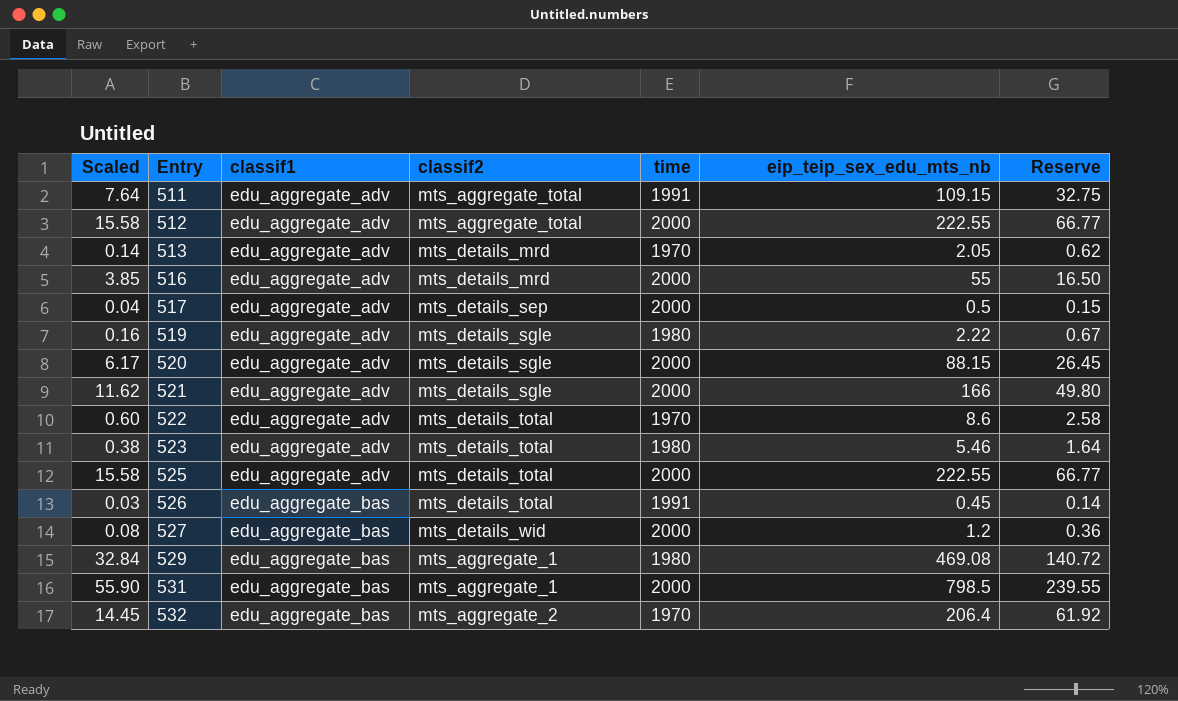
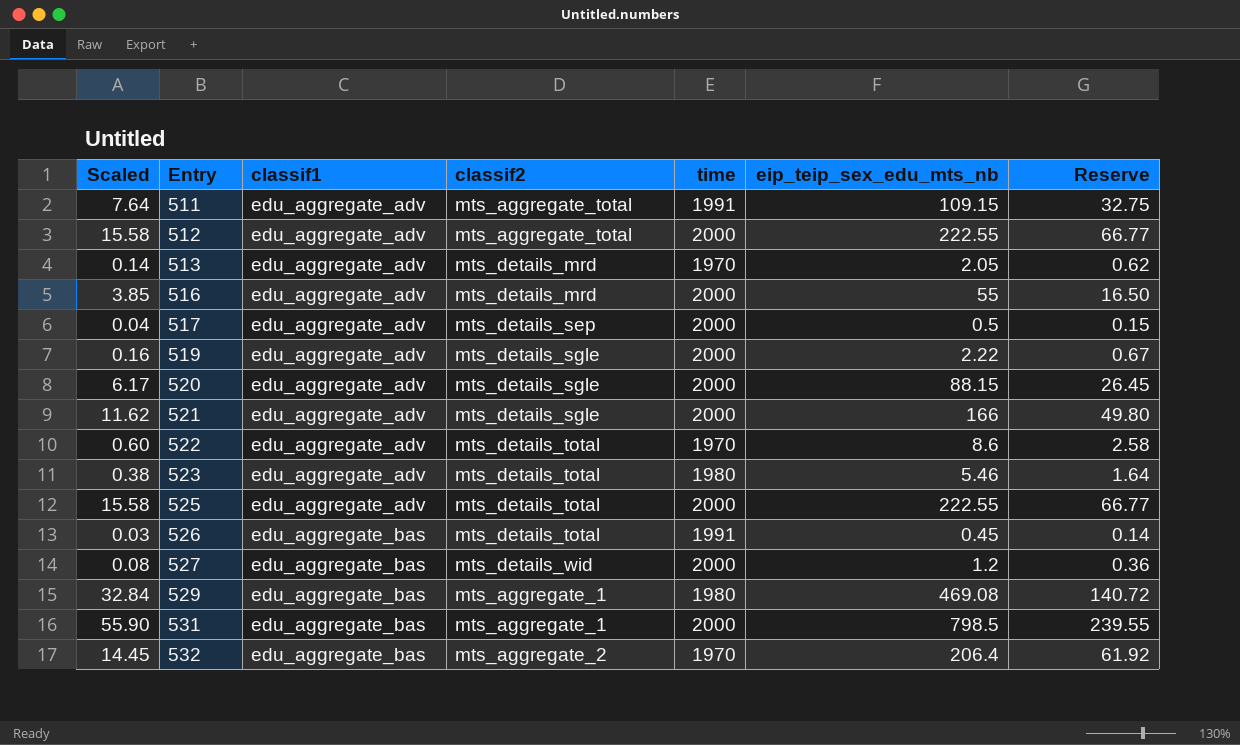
519 | time: 1980 -> 2000

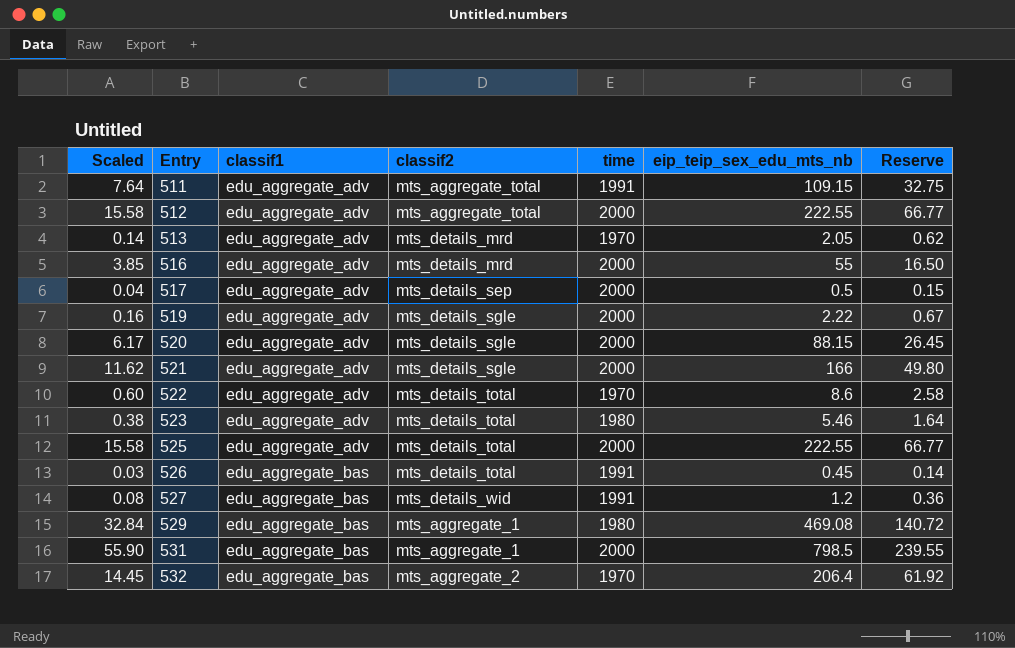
527 | time: 2000 -> 1991

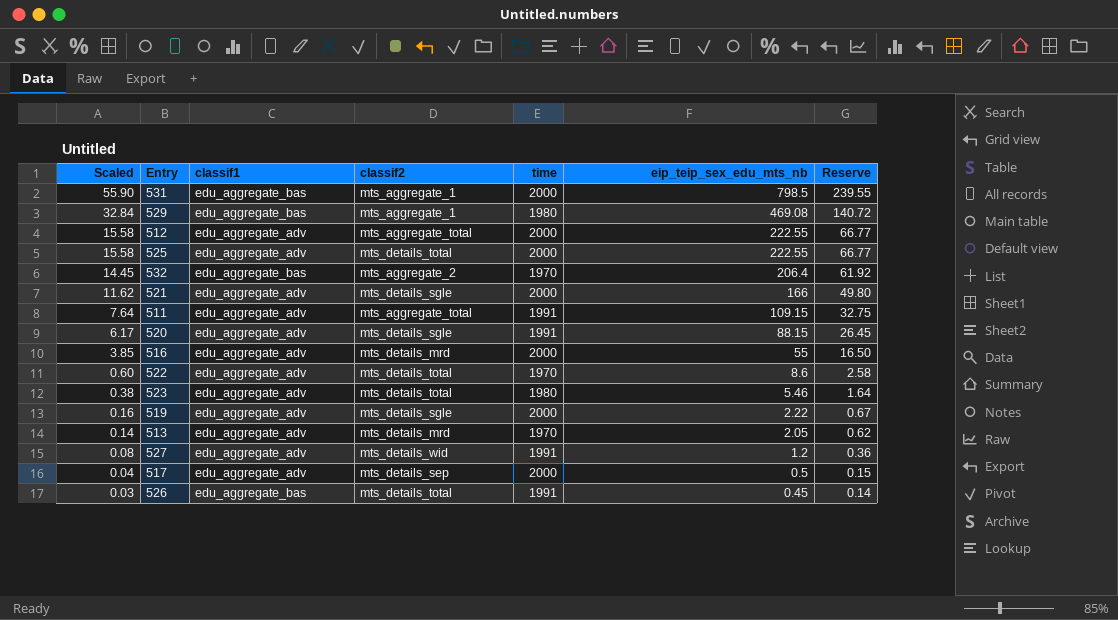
row order: Entry ascending -> Scaled descending
520 | time: 2000 -> 1991
527 | classif1: edu_aggregate_bas -> edu_aggregate_adv

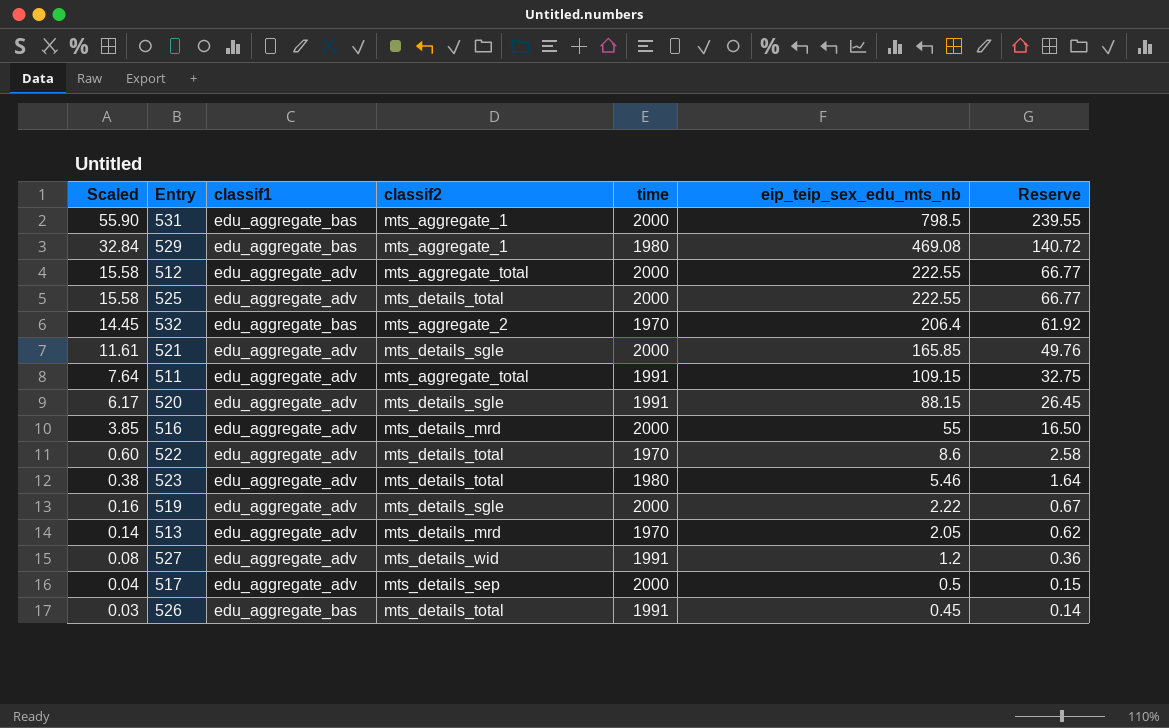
521 | Scaled: 11.62 -> 11.61
521 | eip_teip_sex_edu_mts_nb: 166 -> 165.85
521 | Reserve: 49.80 -> 49.76

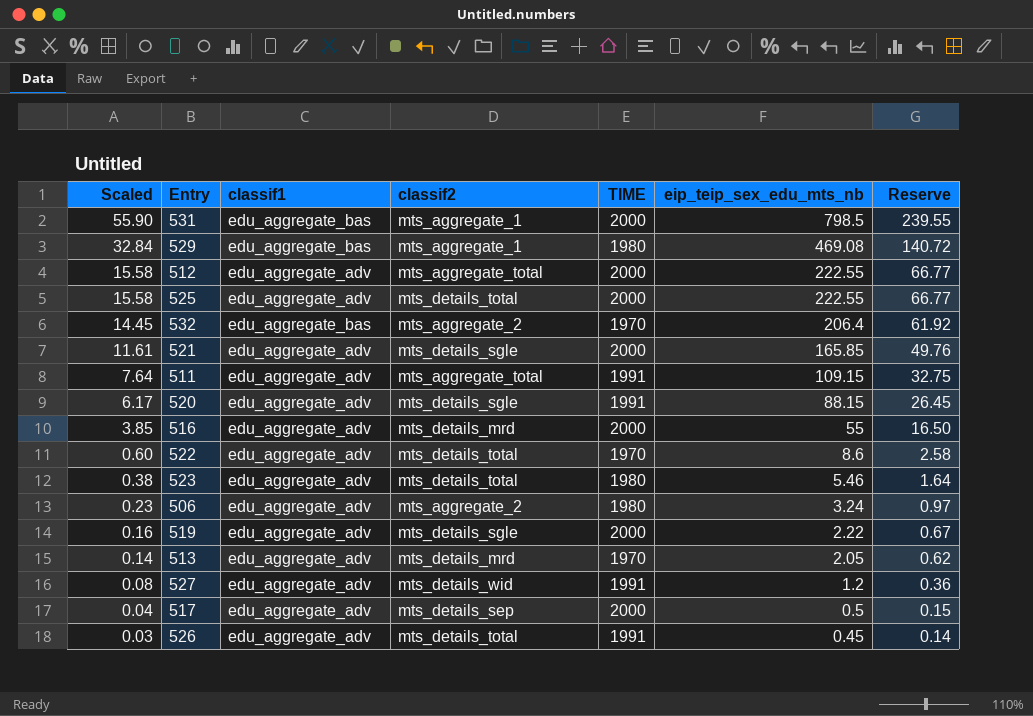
column name: time -> TIME
row 506: none -> 0.23 | edu_aggregate_adv | mts_aggregate_2 | 1980 | 3.24 | 0.97
526 | classif1: edu_aggregate_bas -> edu_aggregate_adv

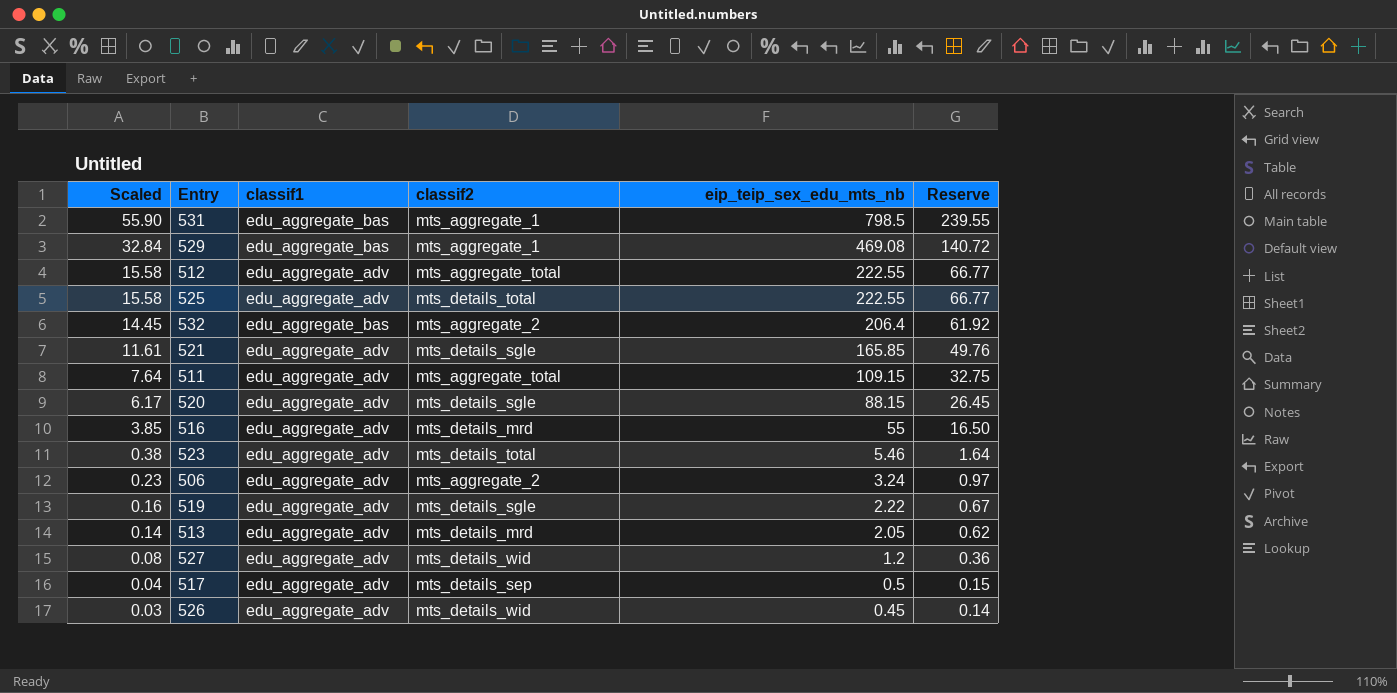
column TIME | position: 5 -> none
row 522: 0.60 | edu_aggregate_adv | mts_details_total | 1970 | 8.6 | 2.58 -> none
526 | classif2: mts_details_total -> mts_details_wid

